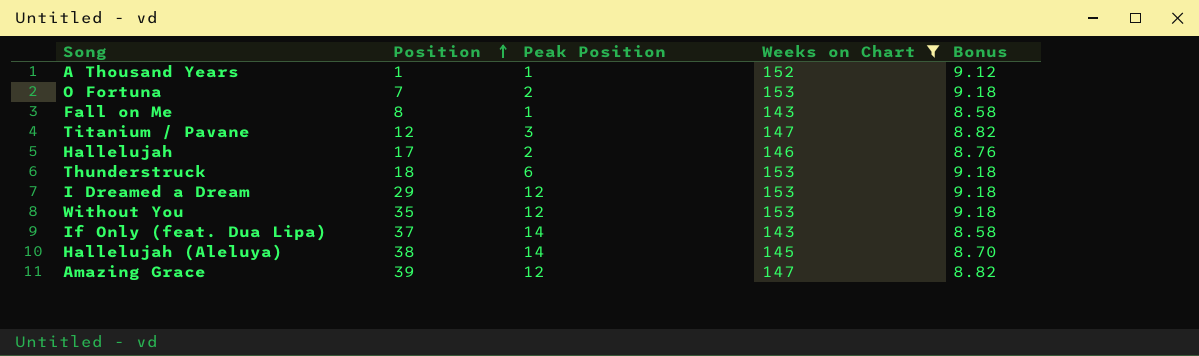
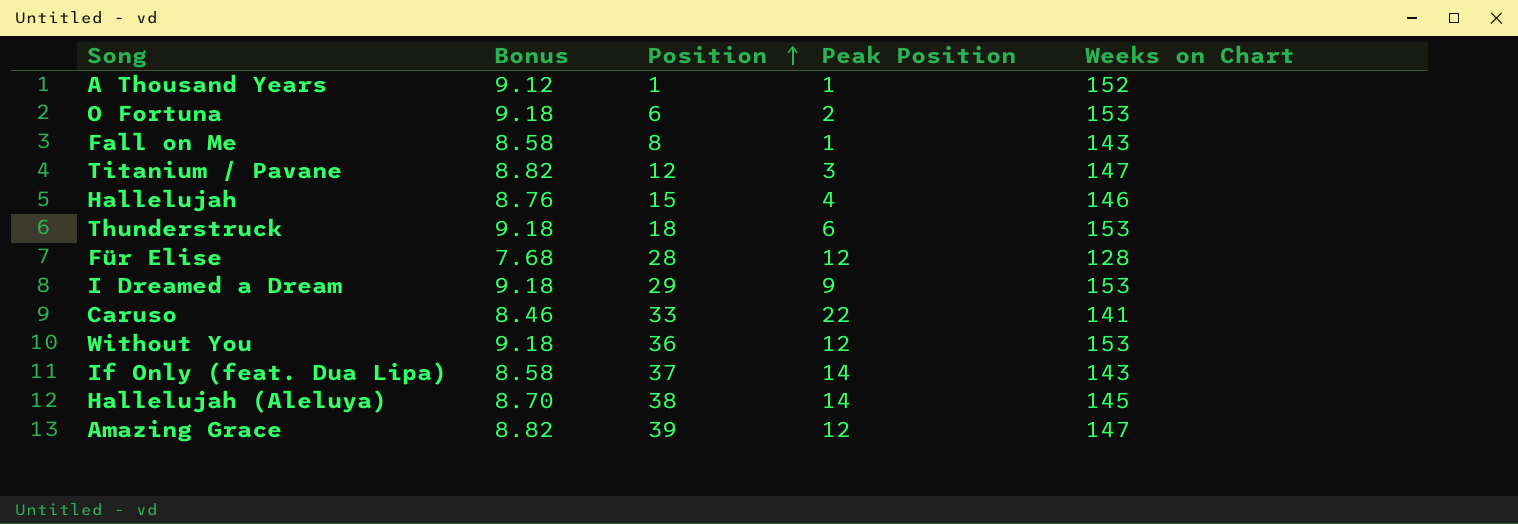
filter: Weeks on Chart >= 143 -> none
column Bonus | position: 5 -> 2
O Fortuna | Position: 7 -> 6
Hallelujah | Position: 17 -> 15
Hallelujah | Peak Position: 2 -> 4
I Dreamed a Dream | Peak Position: 12 -> 9
Without You | Position: 35 -> 36

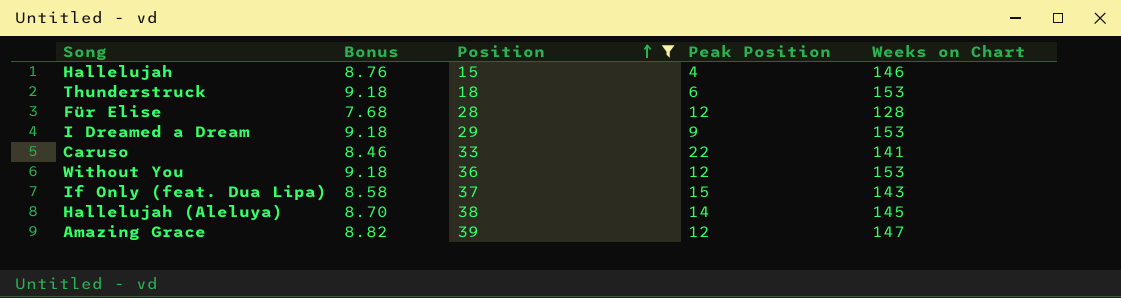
filter: none -> Position >= 15
If Only (feat. Dua Lipa) | Peak Position: 14 -> 15

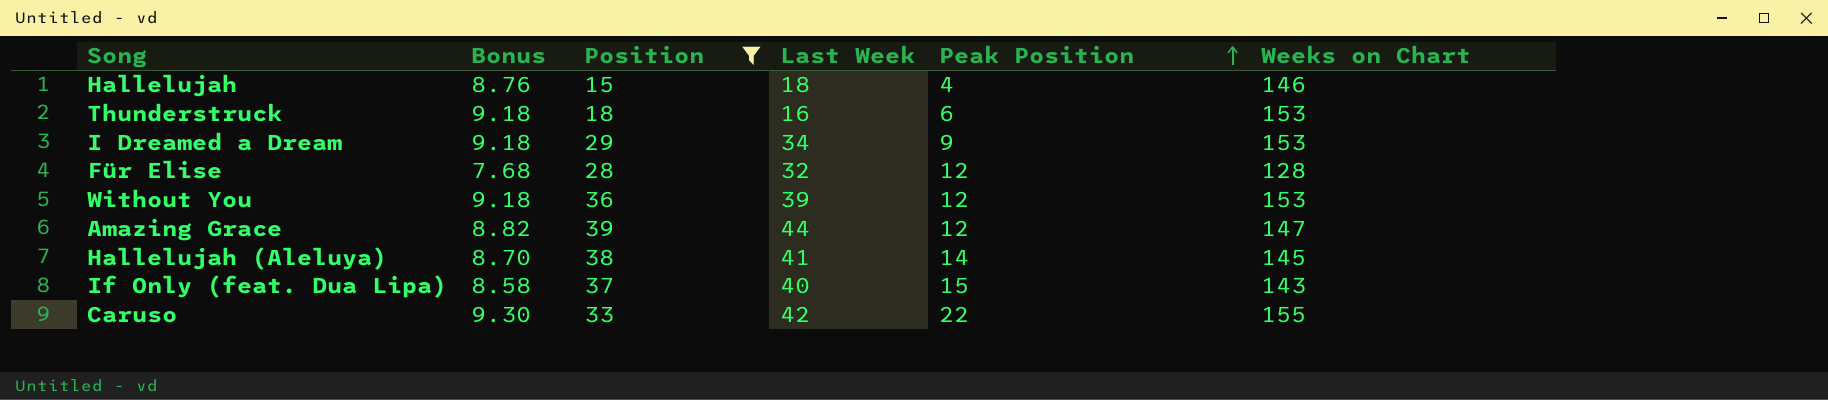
row order: Position ascending -> Peak Position ascending
column Last Week | position: none -> 4
Caruso | Bonus: 8.46 -> 9.30
Caruso | Weeks on Chart: 141 -> 155

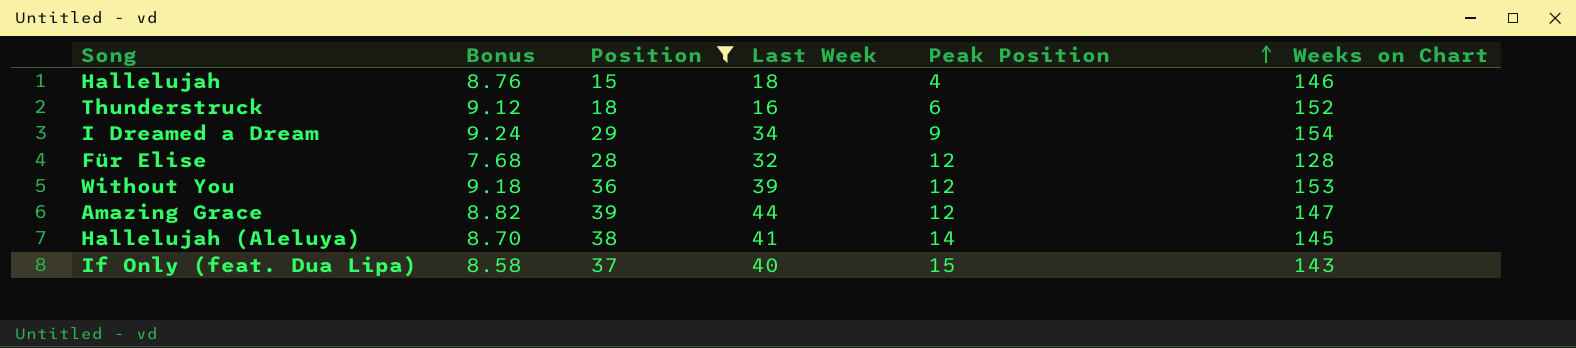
row Caruso: 9.30 | 33 | 42 | 22 | 155 -> none
Thunderstruck | Bonus: 9.18 -> 9.12
Thunderstruck | Weeks on Chart: 153 -> 152
I Dreamed a Dream | Bonus: 9.18 -> 9.24
I Dreamed a Dream | Weeks on Chart: 153 -> 154

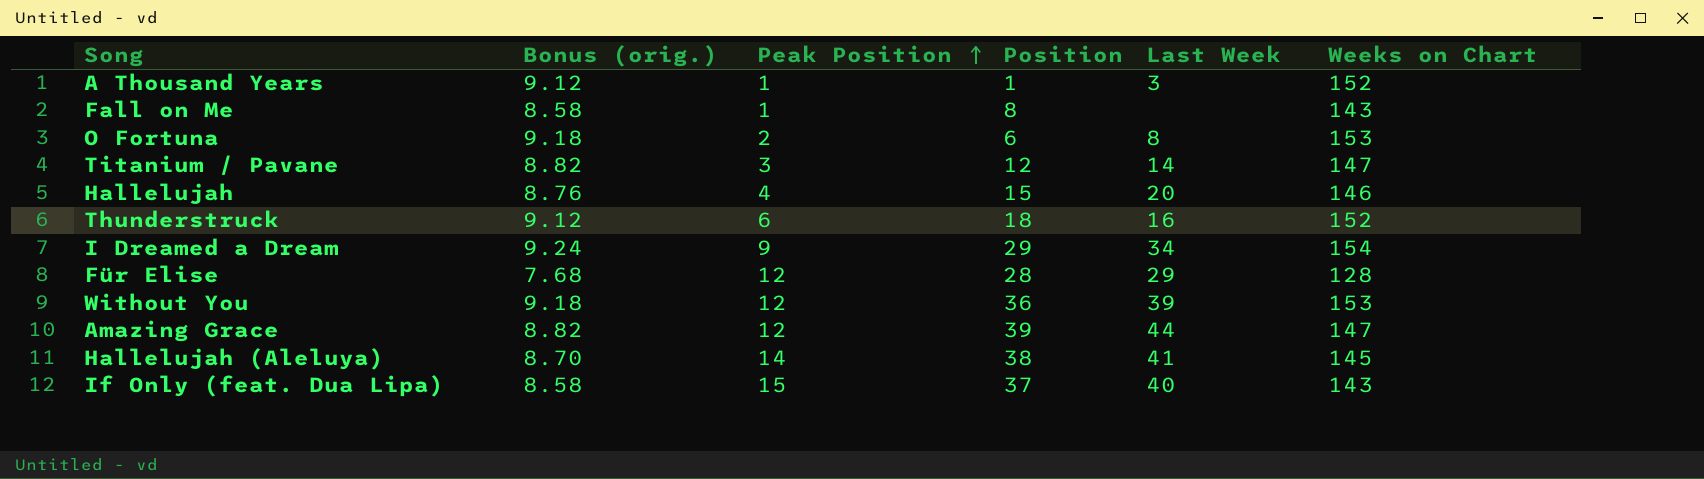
filter: Position >= 15 -> none
column name: Bonus -> Bonus (orig.)
column Peak Position | position: 5 -> 3
Hallelujah | Last Week: 18 -> 20
Für Elise | Last Week: 32 -> 29

